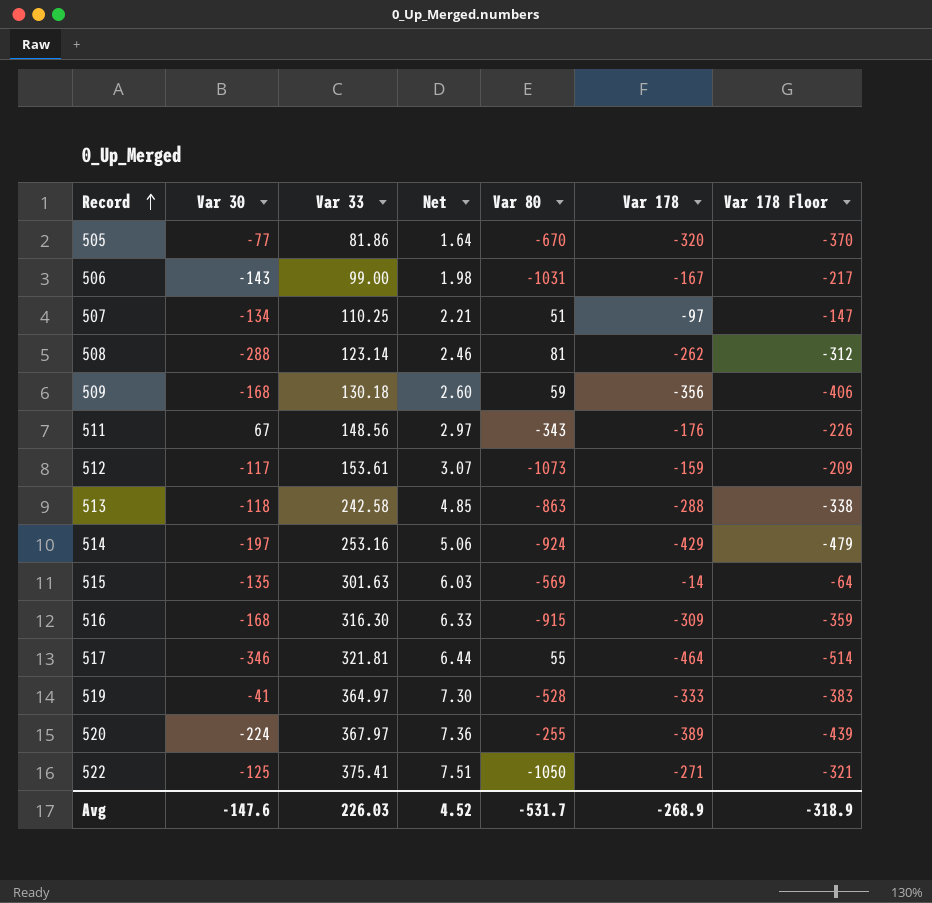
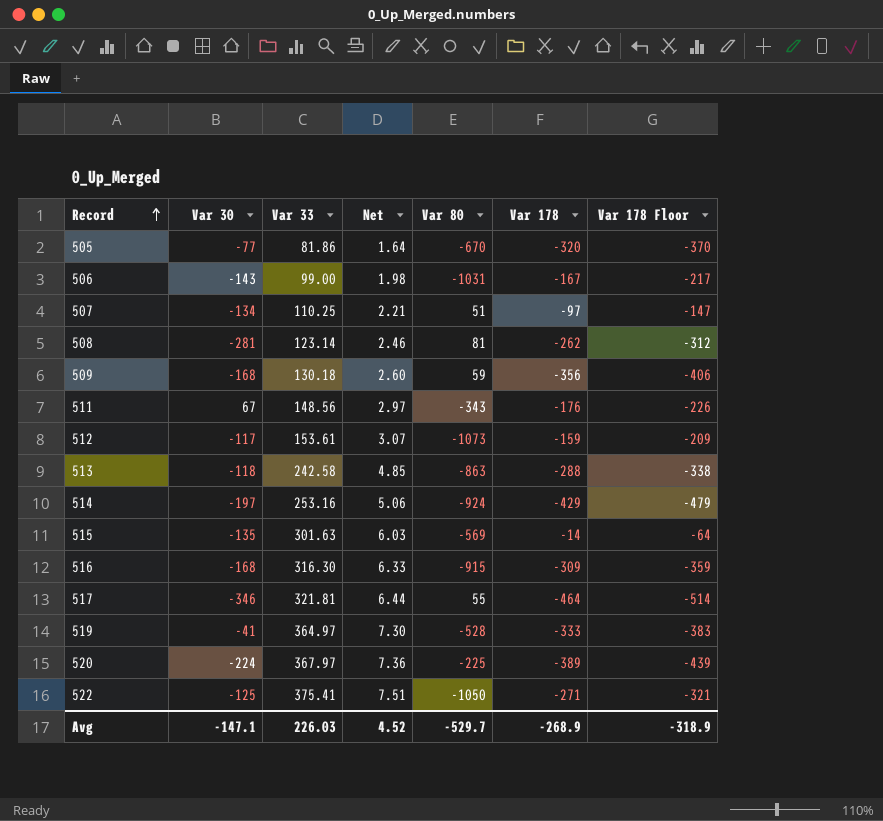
508 | Var 30: -288 -> -281
520 | Var 80: -255 -> -225
Avg | Var 30: -147.6 -> -147.1
Avg | Var 80: -531.7 -> -529.7

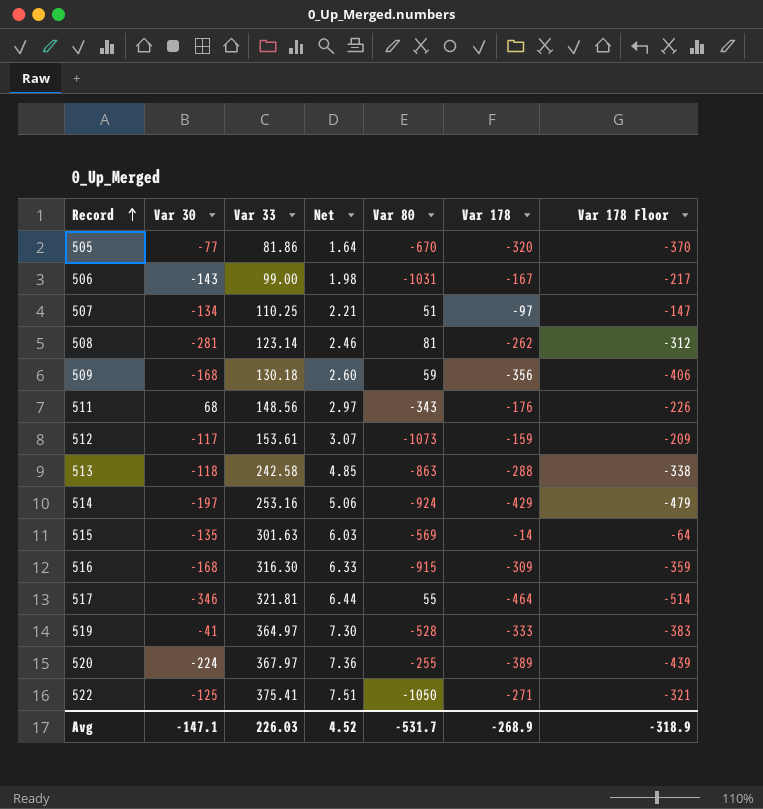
511 | Var 30: 67 -> 68
520 | Var 80: -225 -> -255
Avg | Var 80: -529.7 -> -531.7

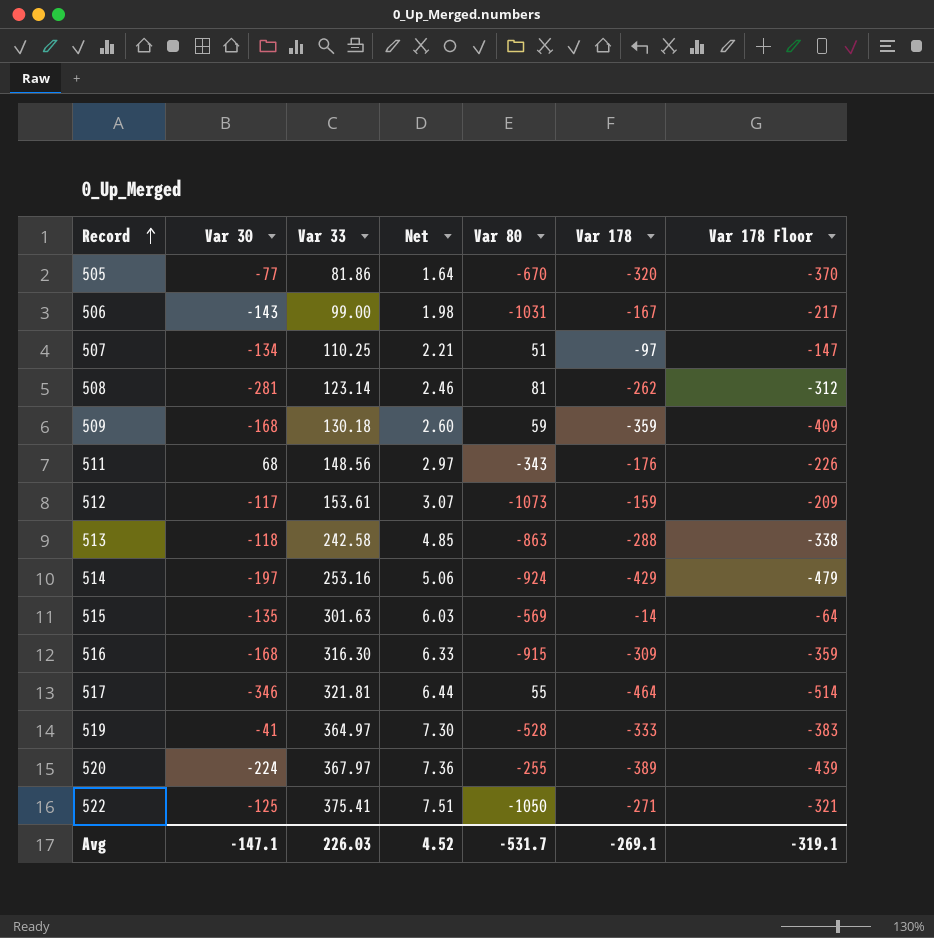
509 | Var 178: -356 -> -359
509 | Var 178 Floor: -406 -> -409
Avg | Var 178: -268.9 -> -269.1
Avg | Var 178 Floor: -318.9 -> -319.1

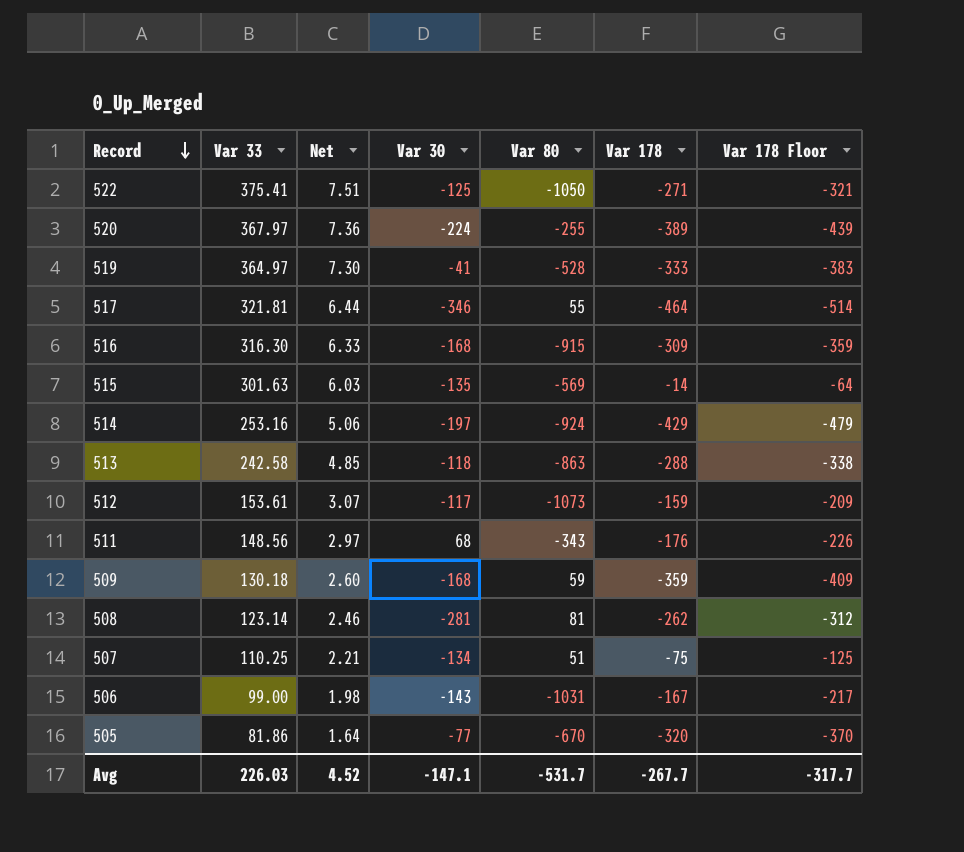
row order: Record ascending -> Record descending
column Var 30 | position: 2 -> 4
507 | Var 178: -97 -> -75
507 | Var 178 Floor: -147 -> -125
Avg | Var 178: -269.1 -> -267.7
Avg | Var 178 Floor: -319.1 -> -317.7

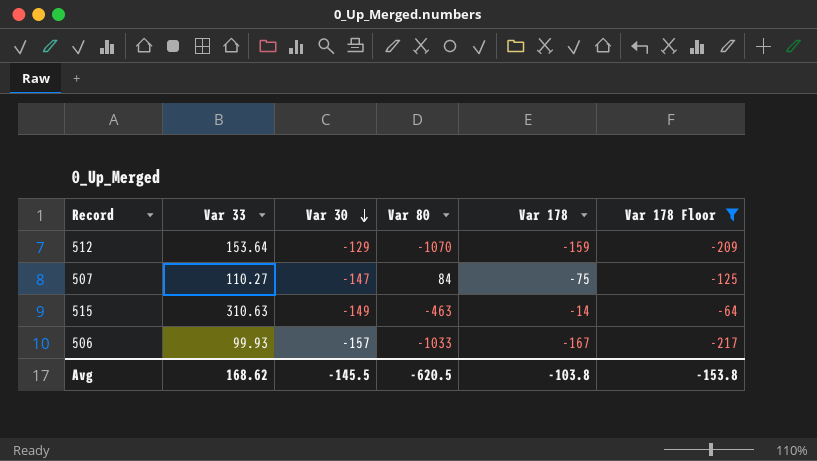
filter: none -> Var 178 Floor >= -217
row order: Record descending -> Var 30 descending
column Net | formula: [Var 33] * 0.02 -> none
512 | Var 33: 153.61 -> 153.64
512 | Var 30: -117 -> -129
512 | Var 80: -1073 -> -1070
507 | Var 33: 110.25 -> 110.27
507 | Var 30: -134 -> -147
507 | Var 80: 51 -> 84
515 | Var 33: 301.63 -> 310.63
515 | Var 30: -135 -> -149
515 | Var 80: -569 -> -463
506 | Var 33: 99.00 -> 99.93
506 | Var 30: -143 -> -157
506 | Var 80: -1031 -> -1033
Avg | Var 33: 226.03 -> 168.62
Avg | Var 30: -147.1 -> -145.5
Avg | Var 80: -531.7 -> -620.5
Avg | Var 178: -267.7 -> -103.8
Avg | Var 178 Floor: -317.7 -> -153.8

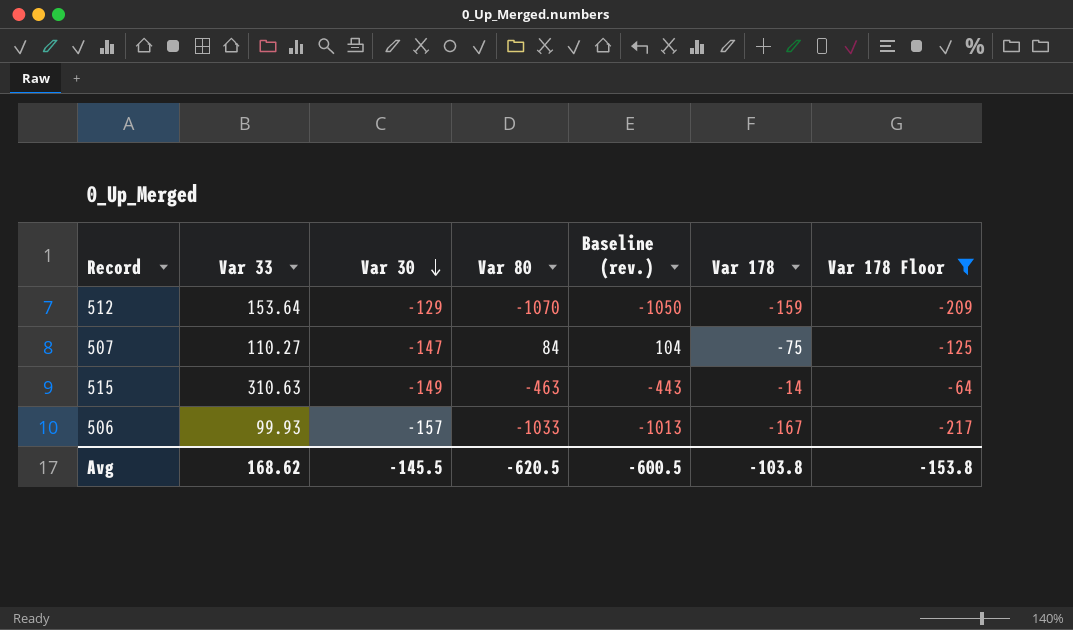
column Baseline (rev.) | formula: none -> [Var 80] + 20

